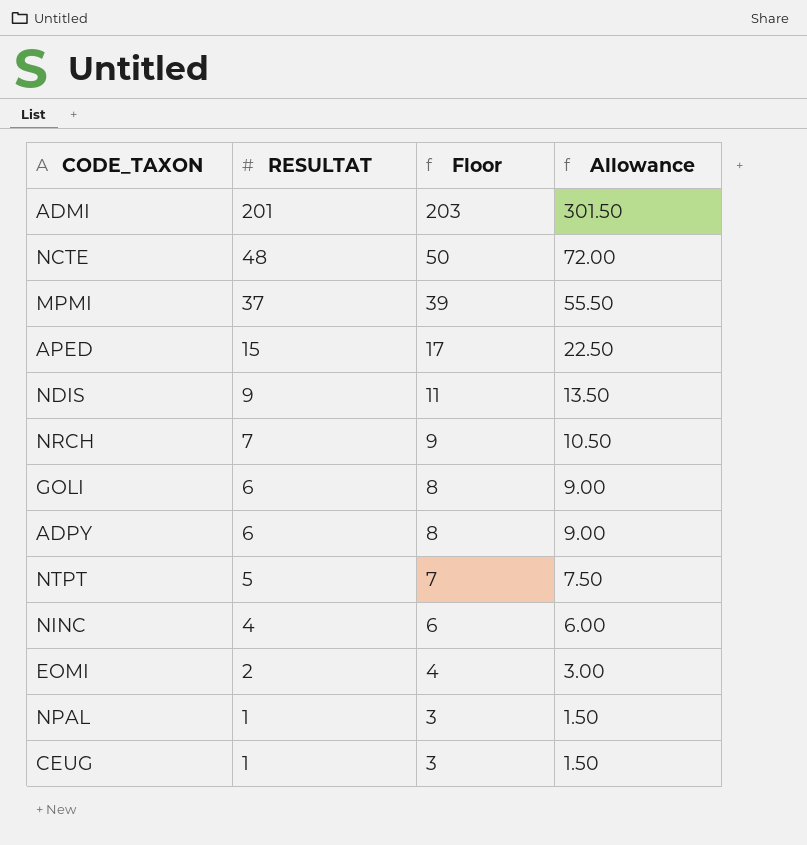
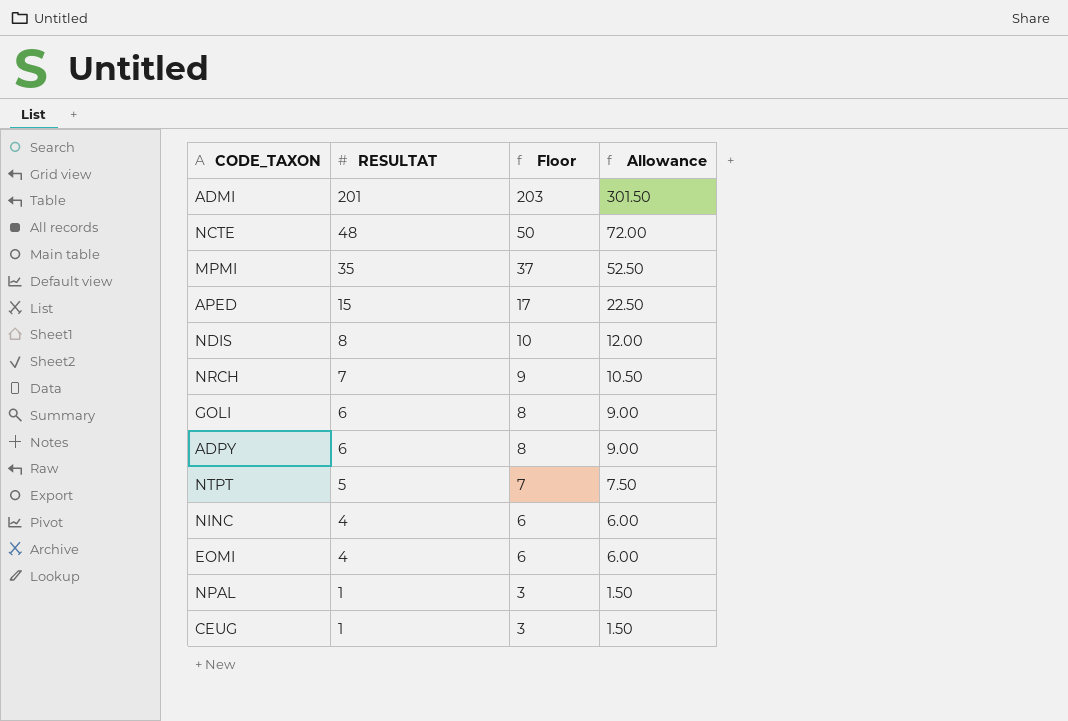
MPMI | RESULTAT: 37 -> 35
MPMI | Floor: 39 -> 37
MPMI | Allowance: 55.50 -> 52.50
NDIS | RESULTAT: 9 -> 8
NDIS | Floor: 11 -> 10
NDIS | Allowance: 13.50 -> 12.00
EOMI | RESULTAT: 2 -> 4
EOMI | Floor: 4 -> 6
EOMI | Allowance: 3.00 -> 6.00

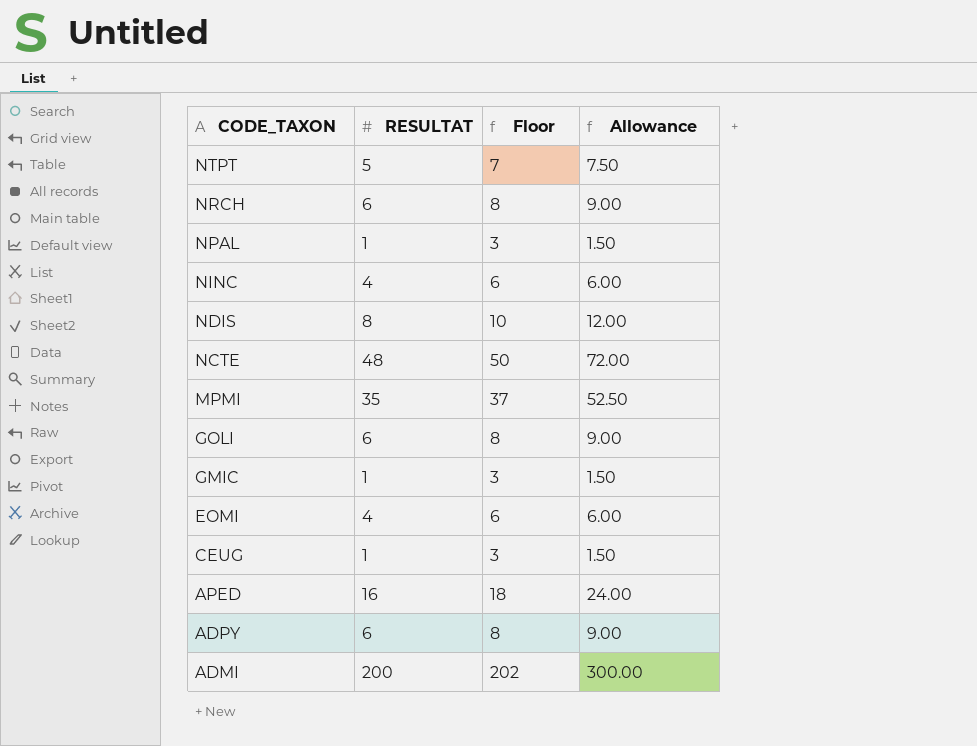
row order: RESULTAT descending -> CODE_TAXON descending
NRCH | RESULTAT: 7 -> 6
NRCH | Floor: 9 -> 8
NRCH | Allowance: 10.50 -> 9.00
row GMIC: none -> 1 | 3 | 1.50
APED | RESULTAT: 15 -> 16
APED | Floor: 17 -> 18
APED | Allowance: 22.50 -> 24.00
ADMI | RESULTAT: 201 -> 200
ADMI | Floor: 203 -> 202
ADMI | Allowance: 301.50 -> 300.00

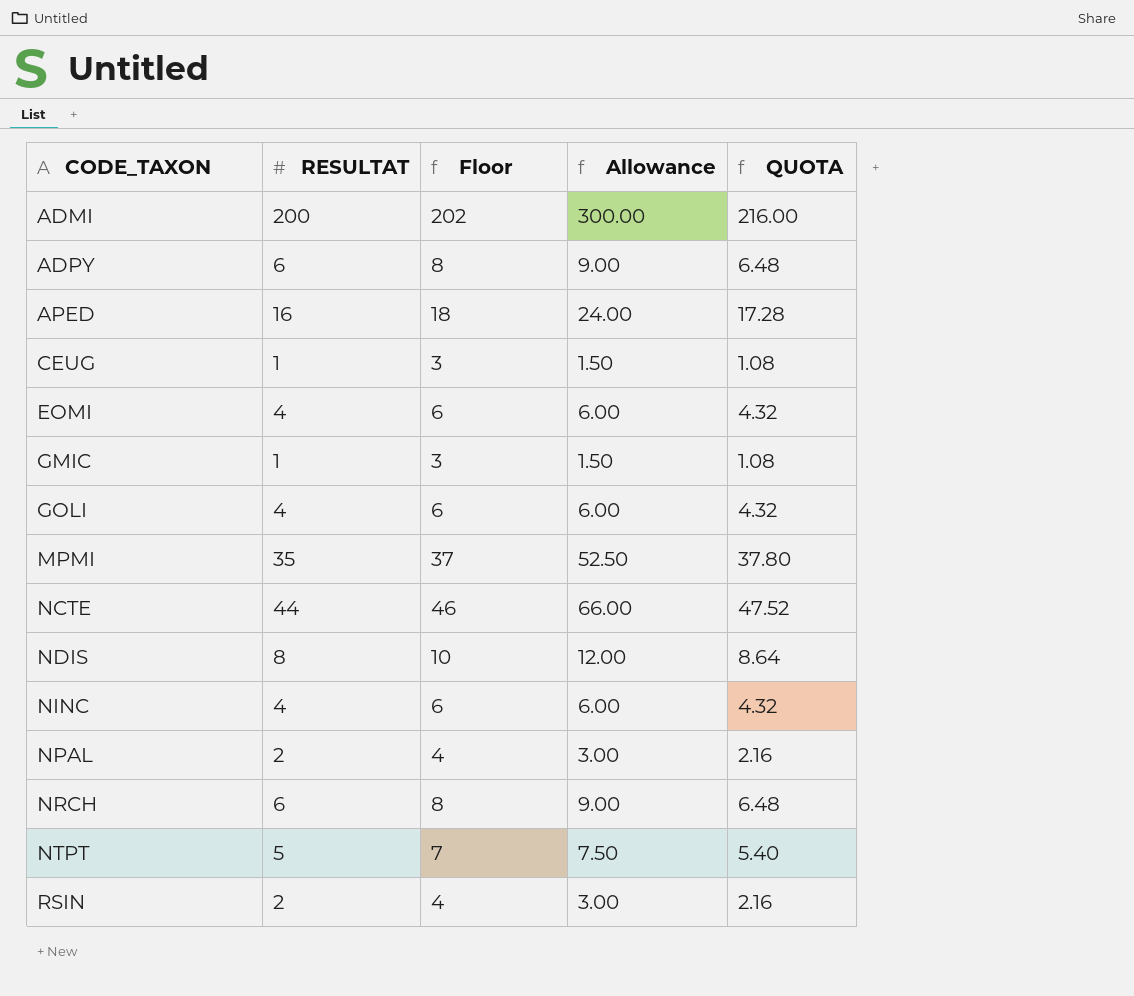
row order: CODE_TAXON descending -> CODE_TAXON ascending
column QUOTA | formula: none -> [RESULTAT] * 1.08
GOLI | RESULTAT: 6 -> 4
GOLI | Floor: 8 -> 6
GOLI | Allowance: 9.00 -> 6.00
NCTE | RESULTAT: 48 -> 44
NCTE | Floor: 50 -> 46
NCTE | Allowance: 72.00 -> 66.00
NPAL | RESULTAT: 1 -> 2
NPAL | Floor: 3 -> 4
NPAL | Allowance: 1.50 -> 3.00
row RSIN: none -> 2 | 4 | 3.00 | 2.16

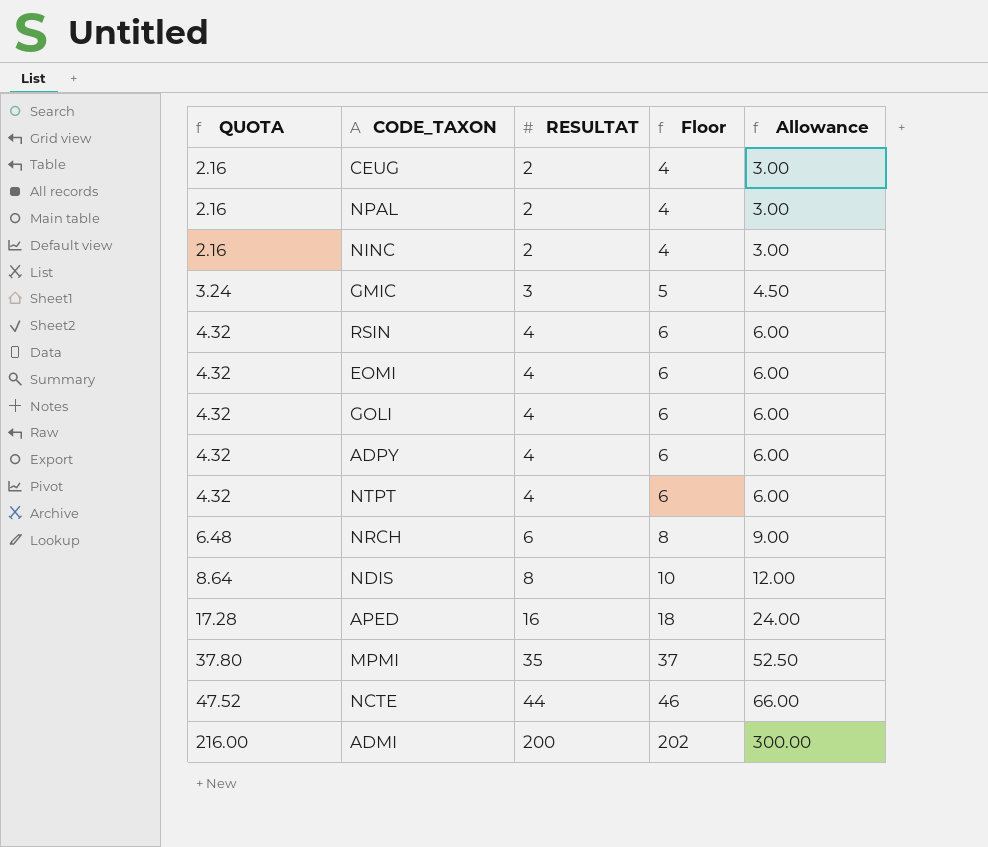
row order: CODE_TAXON ascending -> QUOTA ascending
column QUOTA | position: 5 -> 1
CEUG | QUOTA: 1.08 -> 2.16
CEUG | RESULTAT: 1 -> 2
CEUG | Floor: 3 -> 4
CEUG | Allowance: 1.50 -> 3.00
NINC | QUOTA: 4.32 -> 2.16
NINC | RESULTAT: 4 -> 2
NINC | Floor: 6 -> 4
NINC | Allowance: 6.00 -> 3.00
GMIC | QUOTA: 1.08 -> 3.24
GMIC | RESULTAT: 1 -> 3
GMIC | Floor: 3 -> 5
GMIC | Allowance: 1.50 -> 4.50
RSIN | QUOTA: 2.16 -> 4.32
RSIN | RESULTAT: 2 -> 4
RSIN | Floor: 4 -> 6
RSIN | Allowance: 3.00 -> 6.00
ADPY | QUOTA: 6.48 -> 4.32
ADPY | RESULTAT: 6 -> 4
ADPY | Floor: 8 -> 6
ADPY | Allowance: 9.00 -> 6.00
NTPT | QUOTA: 5.40 -> 4.32
NTPT | RESULTAT: 5 -> 4
NTPT | Floor: 7 -> 6
NTPT | Allowance: 7.50 -> 6.00

